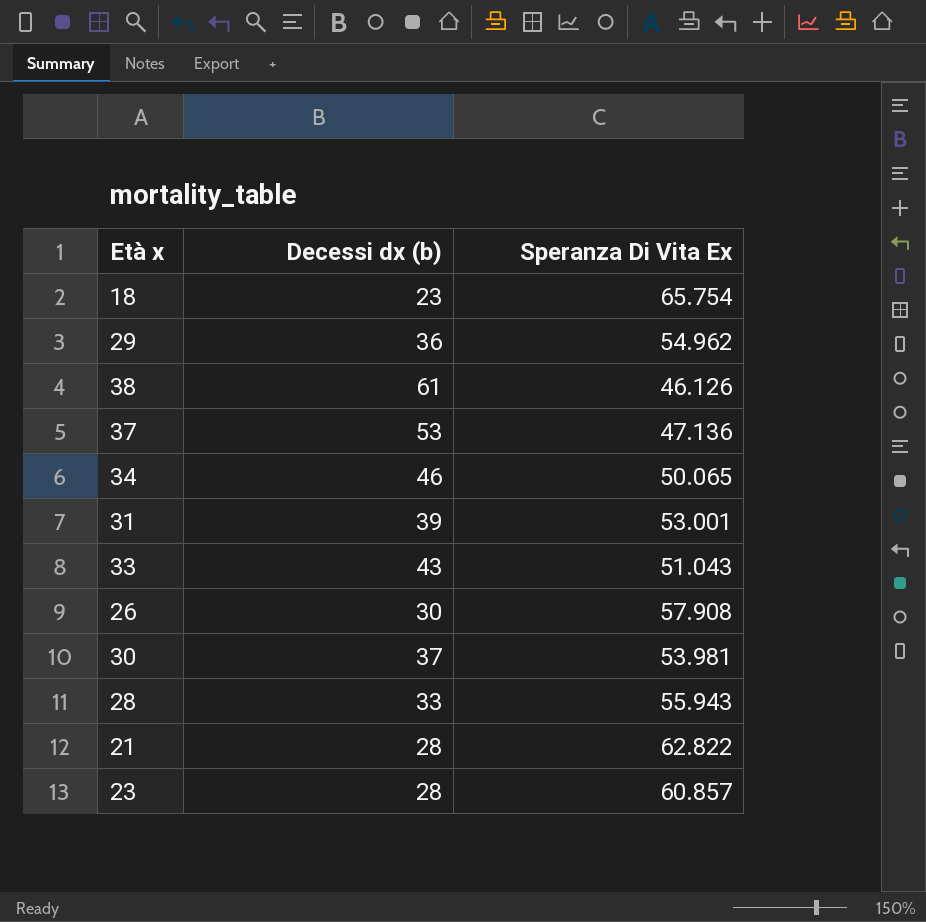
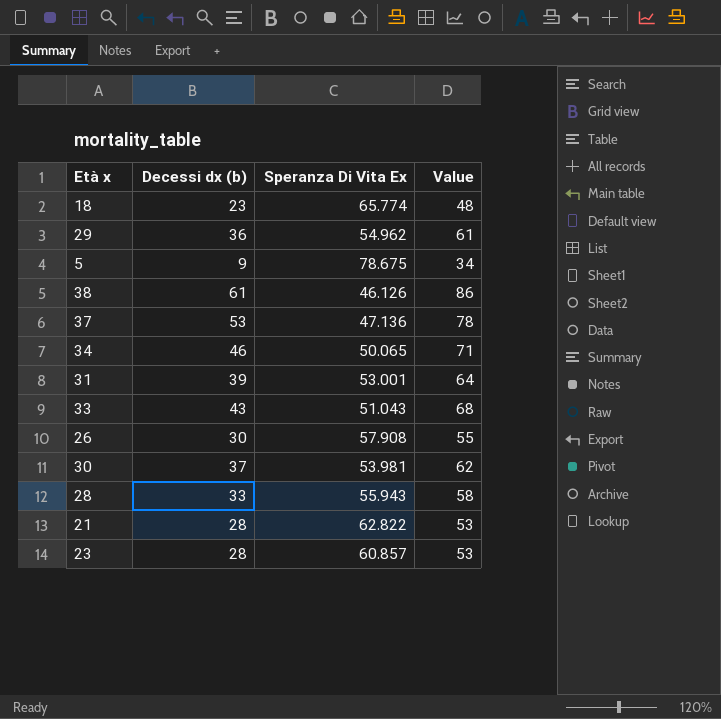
column Value | formula: none -> [Decessi dx (b)] + 25
18 | Speranza Di Vita Ex: 65.754 -> 65.774
row 5: none -> 9 | 78.675 | 34

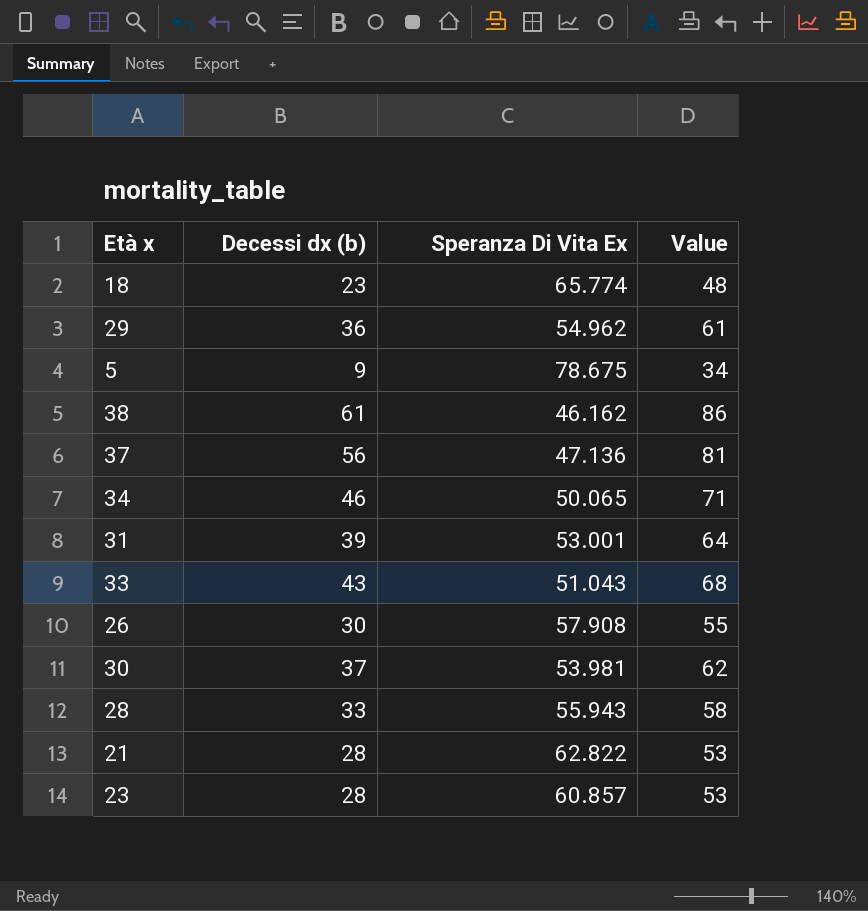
38 | Speranza Di Vita Ex: 46.126 -> 46.162
37 | Decessi dx (b): 53 -> 56
37 | Value: 78 -> 81

